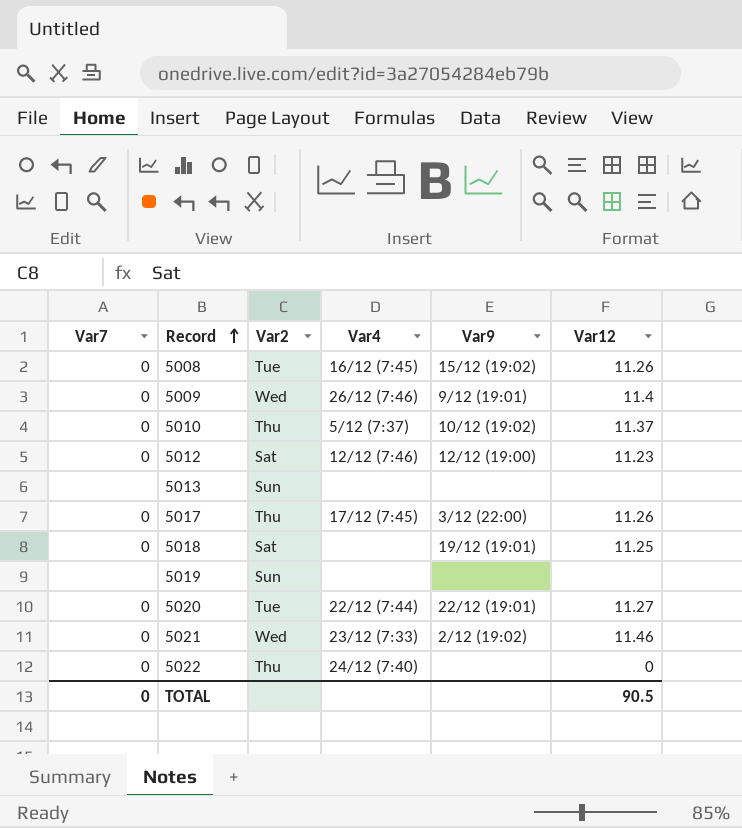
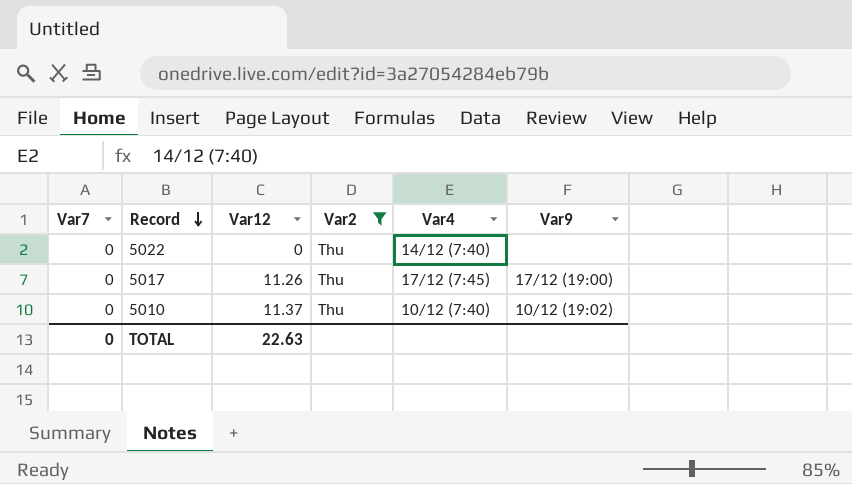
filter: none -> Var2 = Thu
row order: Record ascending -> Record descending
column Var12 | position: 6 -> 3
5022 | Var4: 24/12 (7:40) -> 14/12 (7:40)
5017 | Var9: 3/12 (22:00) -> 17/12 (19:00)
5010 | Var4: 5/12 (7:37) -> 10/12 (7:40)
TOTAL | Var12: 90.5 -> 22.63

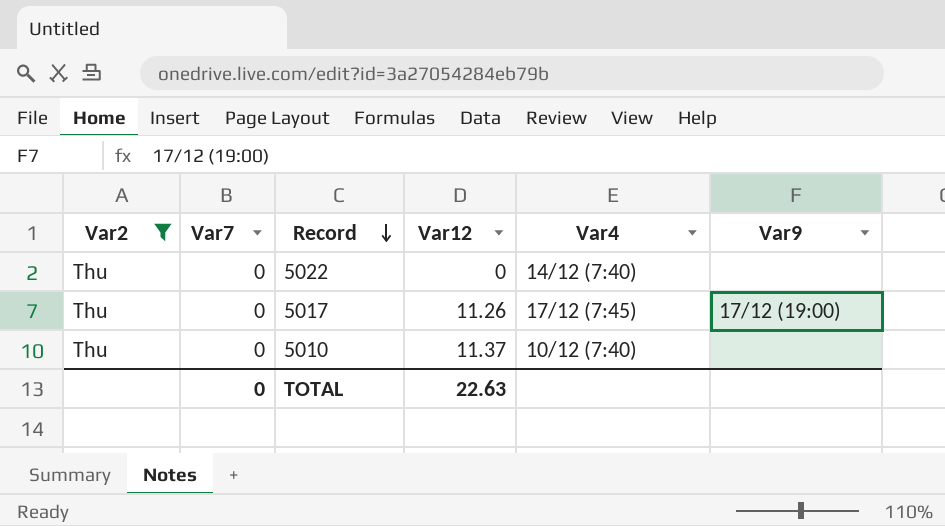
column Var2 | position: 4 -> 1
5010 | Var9: 10/12 (19:02) -> none

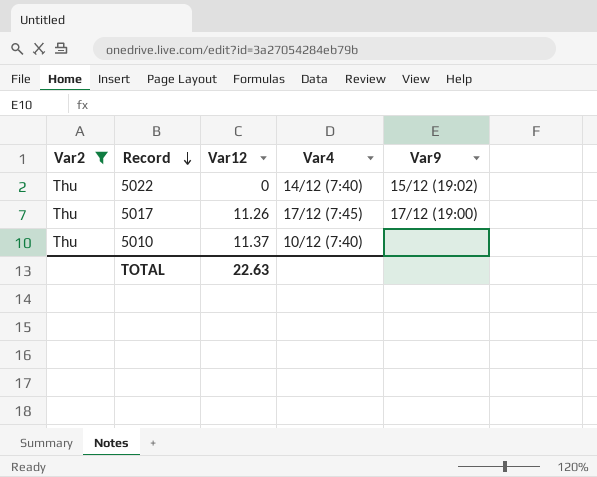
column Var7 | position: 2 -> none
5022 | Var9: none -> 15/12 (19:02)

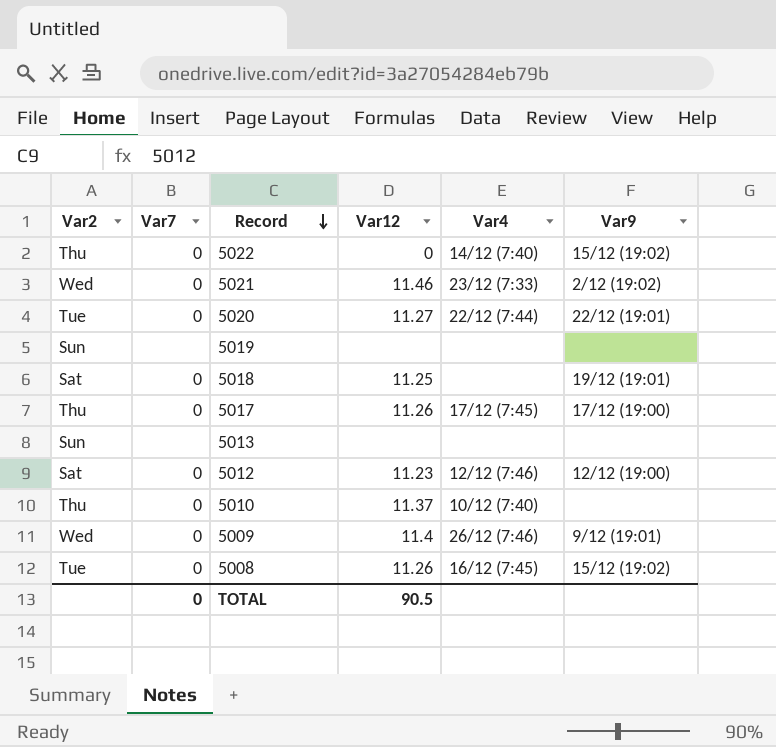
filter: Var2 = Thu -> none
column Var7 | position: none -> 2
TOTAL | Var12: 22.63 -> 90.5

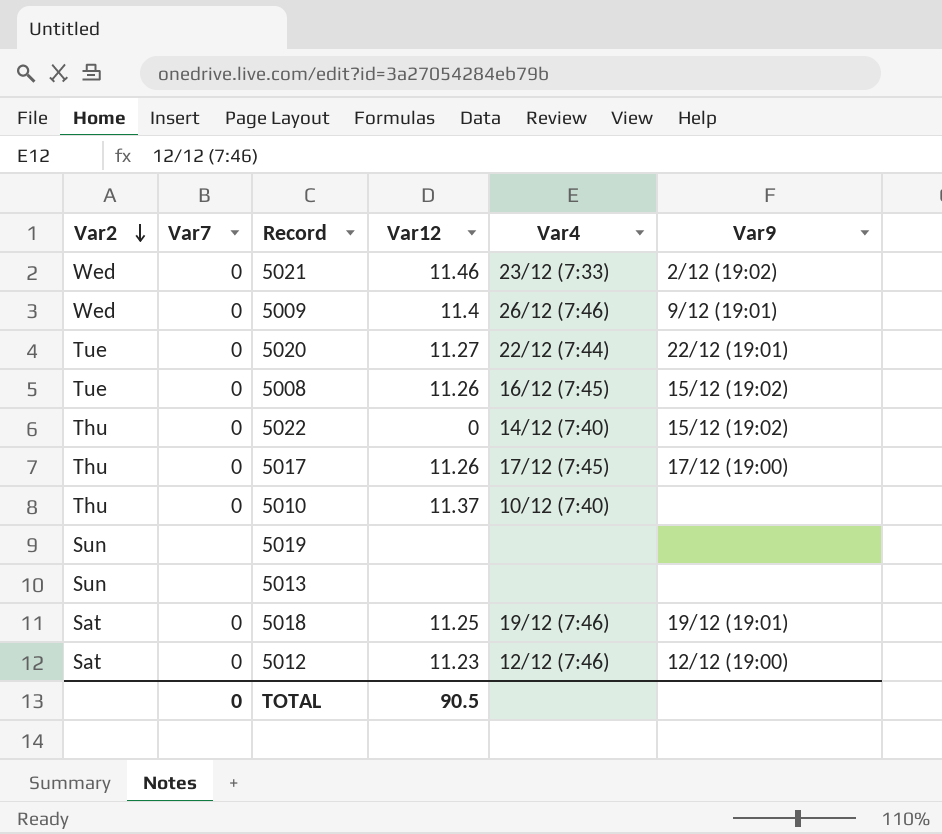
row order: Record descending -> Var2 descending
5018 | Var4: none -> 19/12 (7:46)

